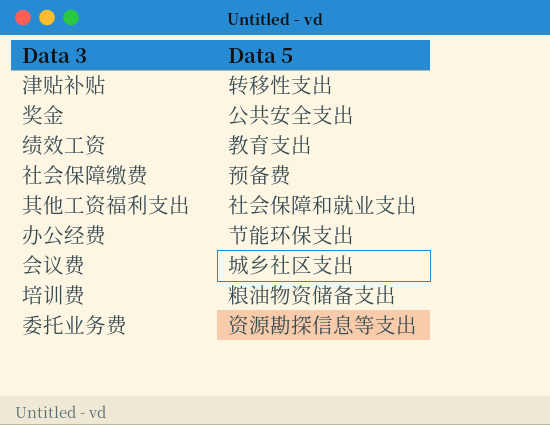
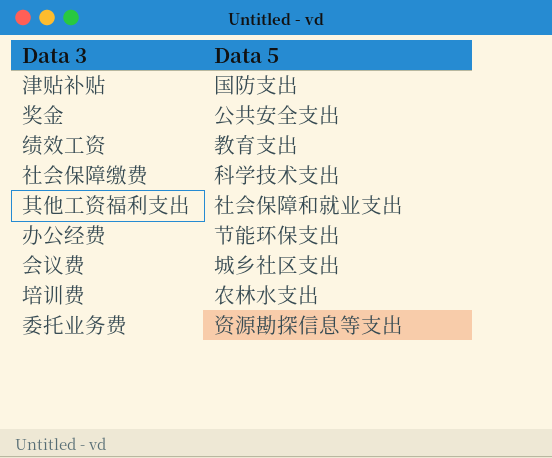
津贴补贴 | Data 5: 转移性支出 -> 国防支出
社会保障缴费 | Data 5: 预备费 -> 科学技术支出
培训费 | Data 5: 粮油物资储备支出 -> 农林水支出

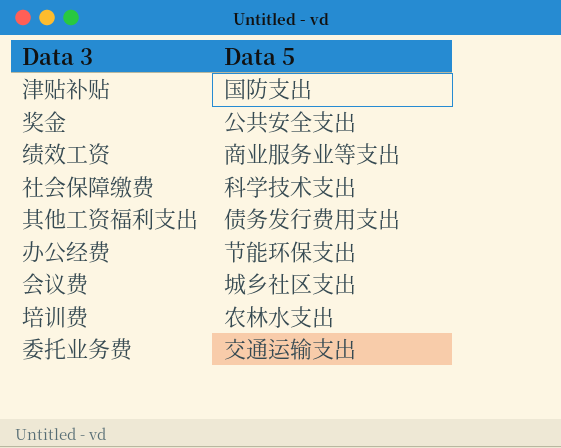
绩效工资 | Data 5: 教育支出 -> 商业服务业等支出
其他工资福利支出 | Data 5: 社会保障和就业支出 -> 债务发行费用支出
委托业务费 | Data 5: 资源勘探信息等支出 -> 交通运输支出

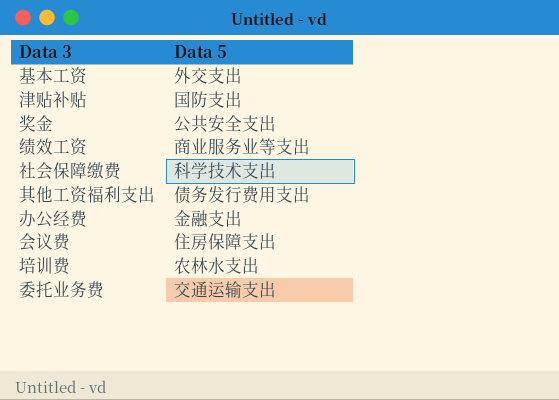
row 基本工资: none -> 外交支出
办公经费 | Data 5: 节能环保支出 -> 金融支出
会议费 | Data 5: 城乡社区支出 -> 住房保障支出

